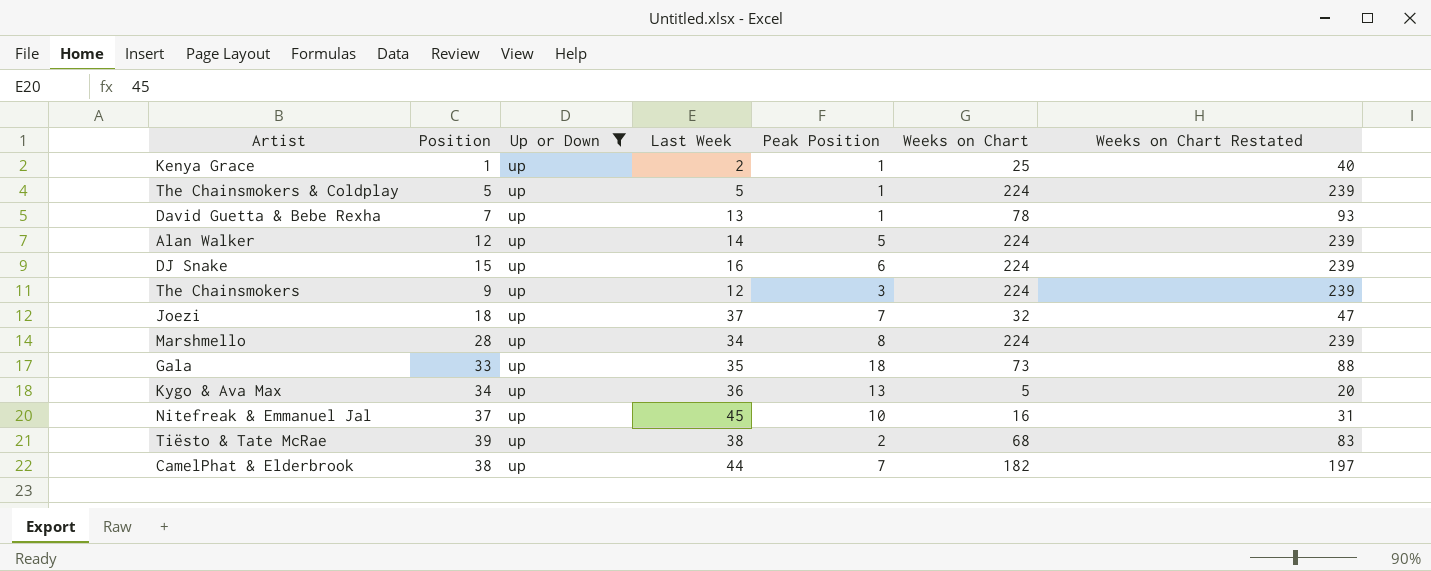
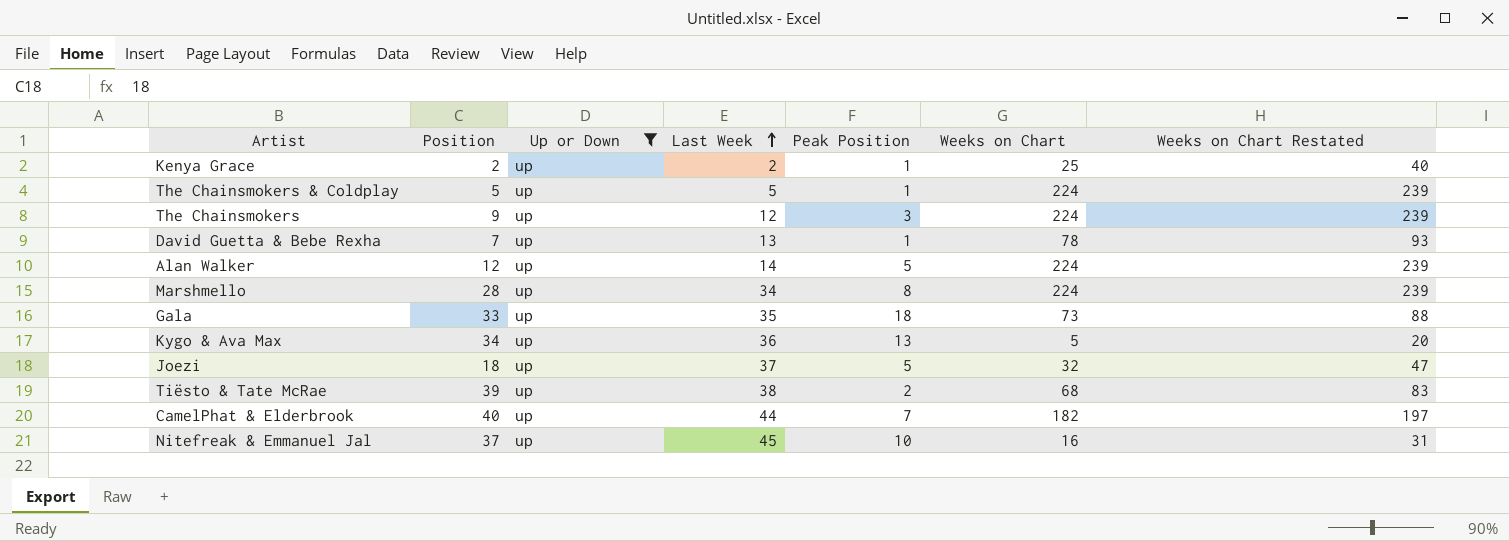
row order: none -> Last Week ascending
row DJ Snake: 15 | up | 16 | 6 | 224 | 239 -> none
Kenya Grace | Position: 1 -> 2
Joezi | Peak Position: 7 -> 5
CamelPhat & Elderbrook | Position: 38 -> 40

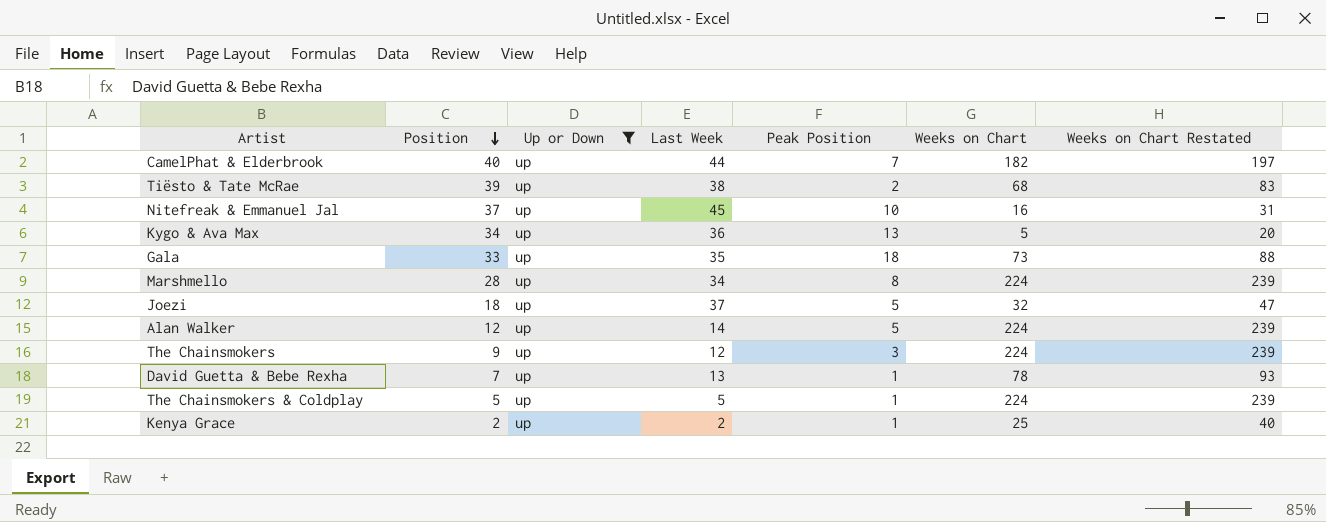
row order: Last Week ascending -> Position descending

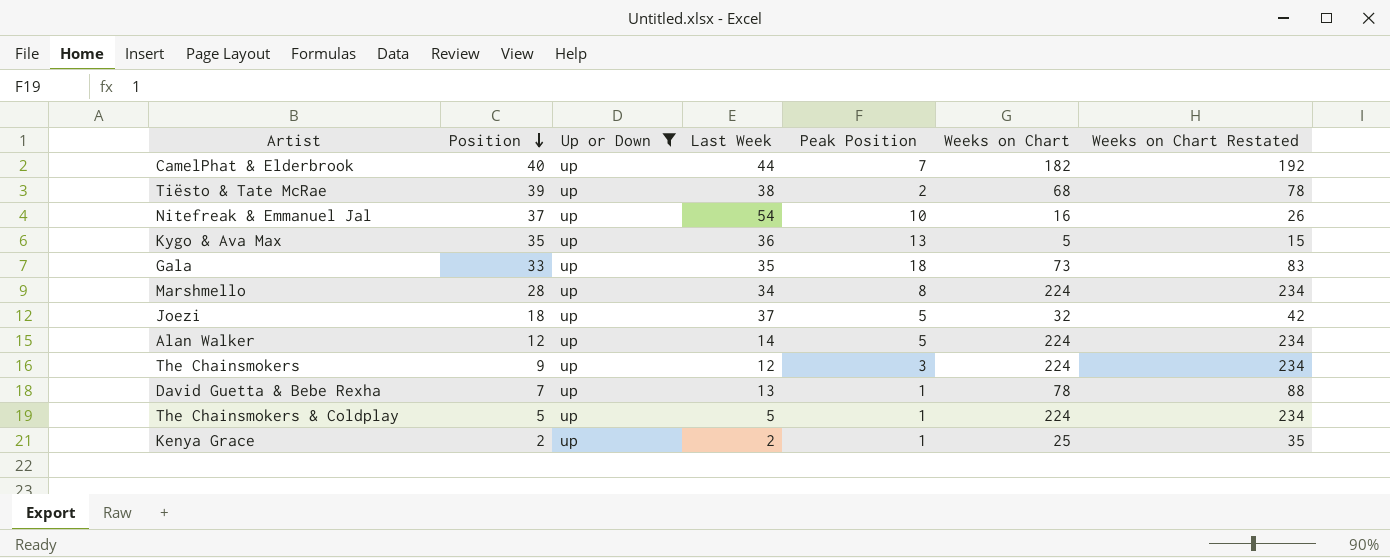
column Weeks on Chart Restated | formula: [Weeks on Chart] + 15 -> [Weeks on Chart] + 10
Nitefreak & Emmanuel Jal | Last Week: 45 -> 54
Kygo & Ava Max | Position: 34 -> 35

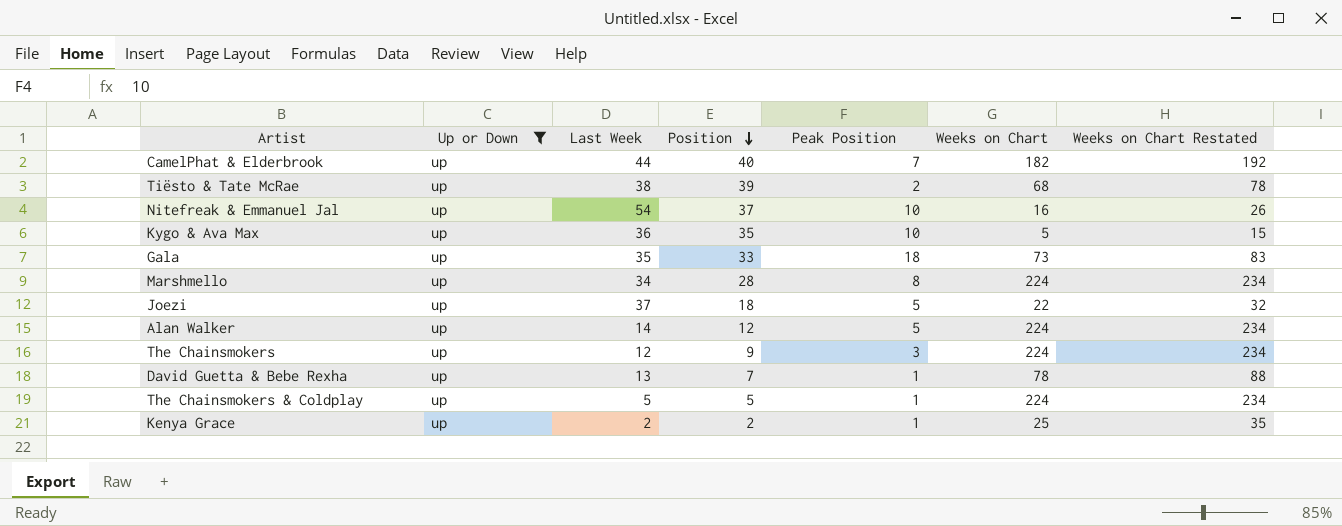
column Position | position: 2 -> 4
Kygo & Ava Max | Peak Position: 13 -> 10
Joezi | Weeks on Chart: 32 -> 22
Joezi | Weeks on Chart Restated: 42 -> 32

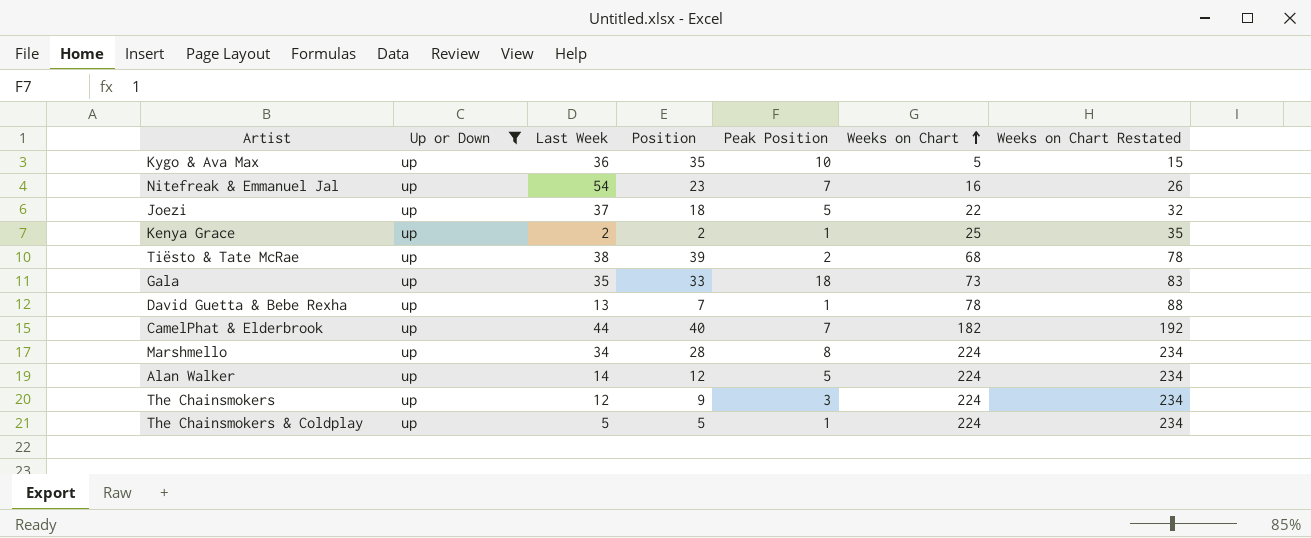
row order: Position descending -> Weeks on Chart ascending
Nitefreak & Emmanuel Jal | Position: 37 -> 23
Nitefreak & Emmanuel Jal | Peak Position: 10 -> 7

